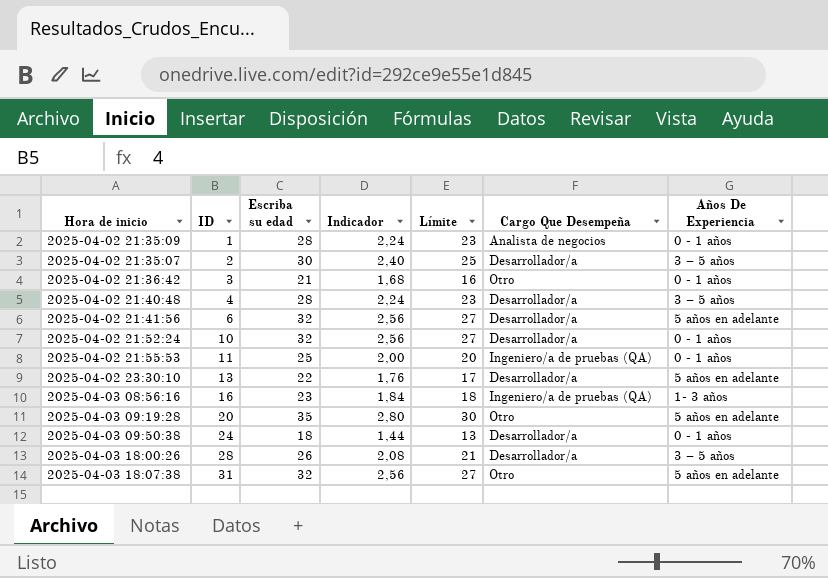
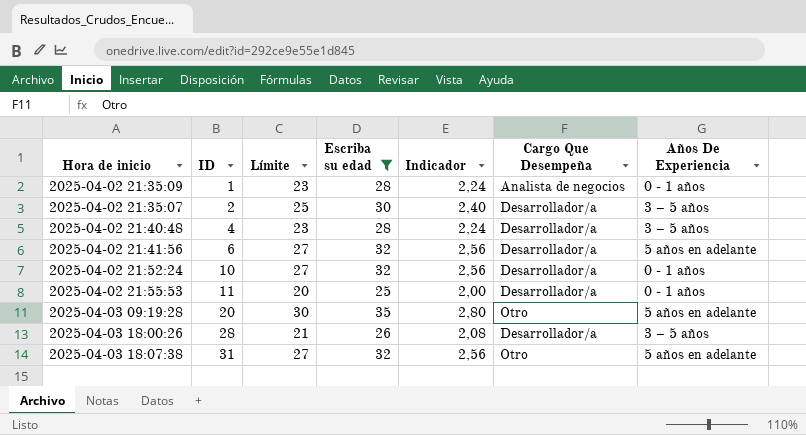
filter: none -> Escriba su edad >= 25
column Límite | position: 5 -> 3
2025-04-02 21:55:53 | Cargo Que Desempeña: Ingeniero/a de pruebas (QA) -> Desarrollador/a

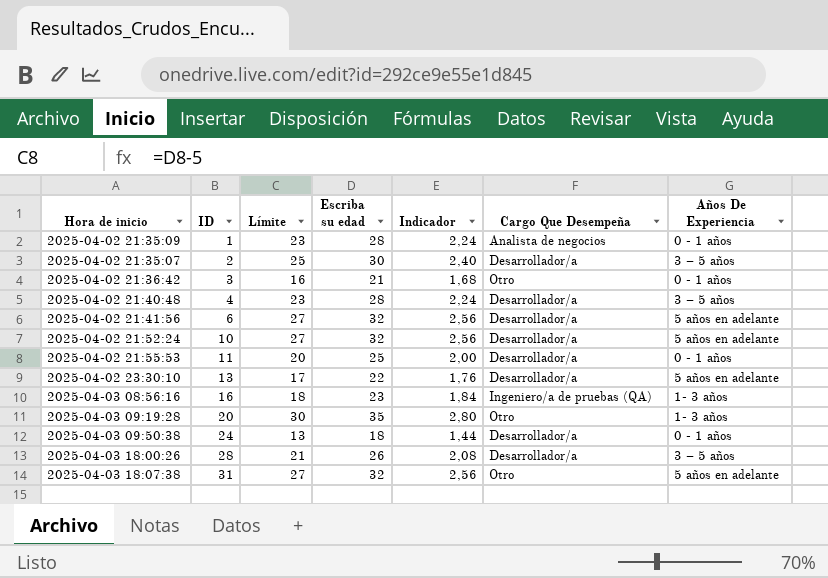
filter: Escriba su edad >= 25 -> none
2025-04-02 21:52:24 | Años De Experiencia: 0 - 1 años -> 5 años en adelante
2025-04-03 09:19:28 | Años De Experiencia: 5 años en adelante -> 1- 3 años

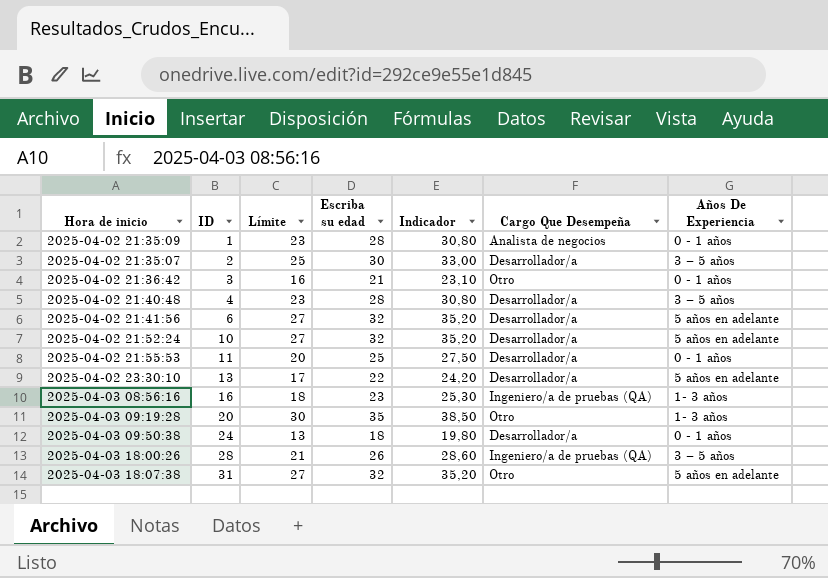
column Indicador | formula: [Escriba su edad] * 0,08 -> [Escriba su edad] * 1,1
2025-04-03 18:00:26 | Cargo Que Desempeña: Desarrollador/a -> Ingeniero/a de pruebas (QA)

